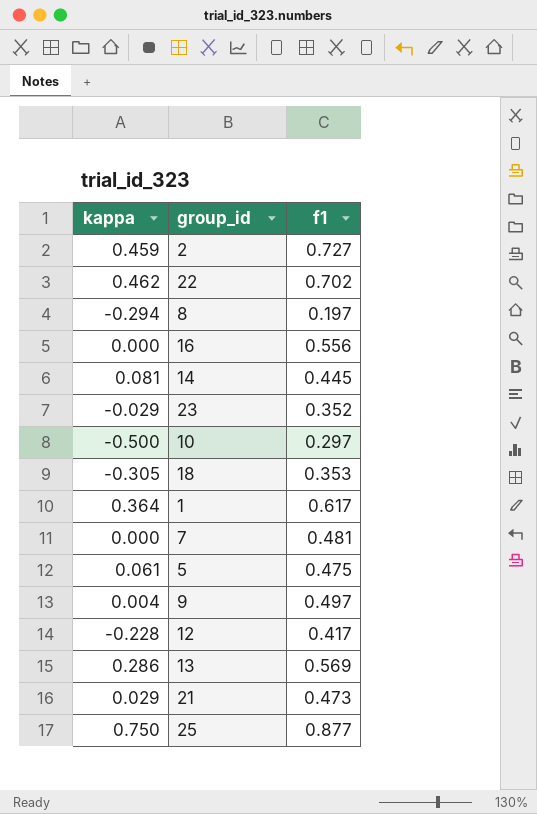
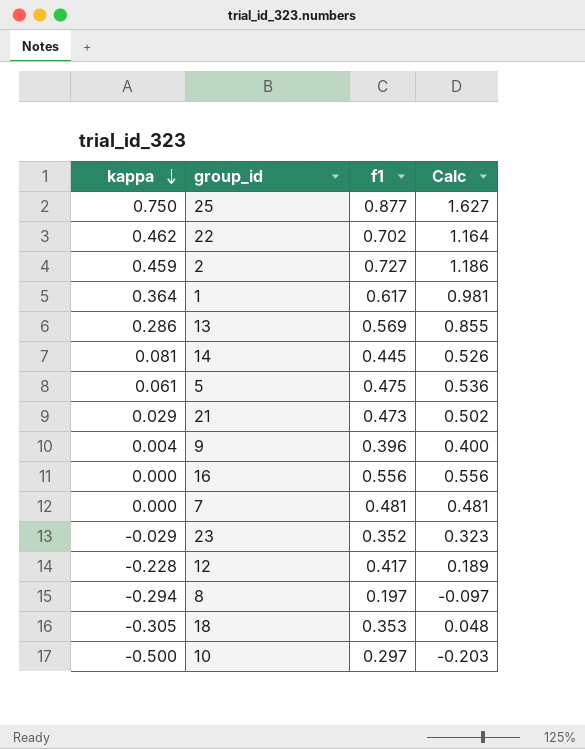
row order: none -> kappa descending
column Calc | formula: none -> [kappa] + [f1]
9 | f1: 0.497 -> 0.396

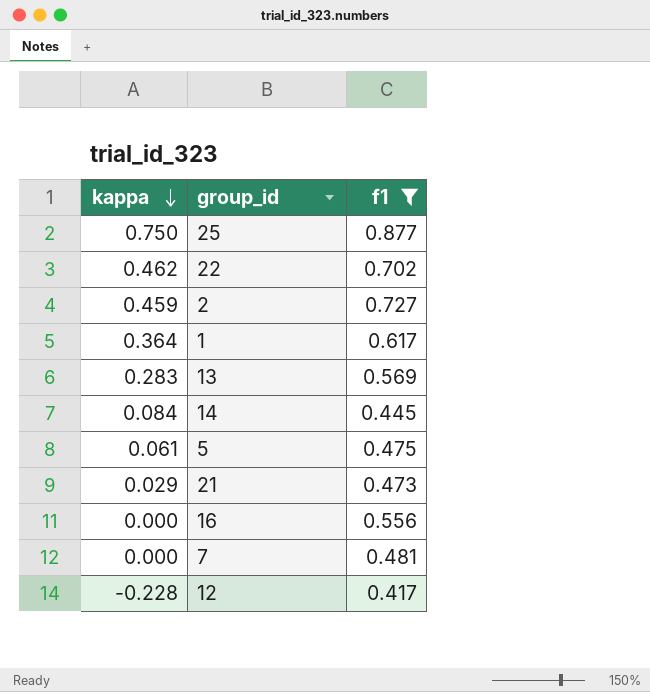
filter: none -> f1 >= 0.417
column Calc | formula: [kappa] + [f1] -> none
13 | kappa: 0.286 -> 0.283
14 | kappa: 0.081 -> 0.084

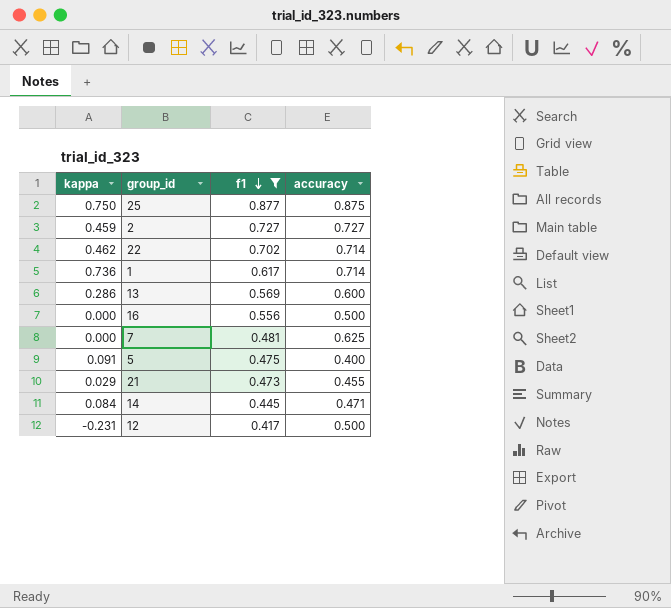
row order: kappa descending -> f1 descending
column accuracy | position: none -> 4
1 | kappa: 0.364 -> 0.736
13 | kappa: 0.283 -> 0.286
5 | kappa: 0.061 -> 0.091
12 | kappa: -0.228 -> -0.231

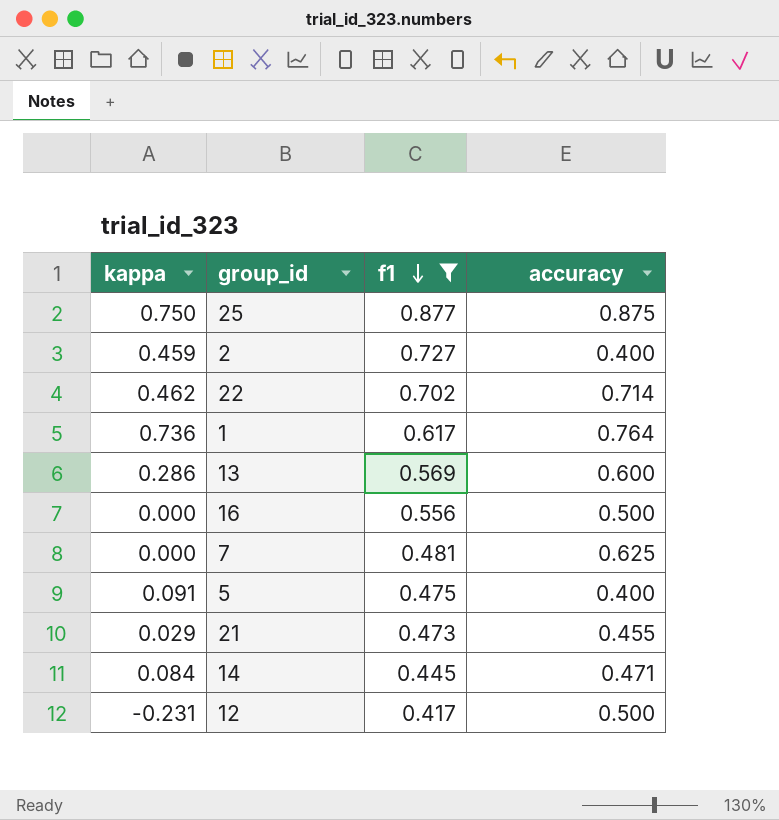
2 | accuracy: 0.727 -> 0.400
1 | accuracy: 0.714 -> 0.764

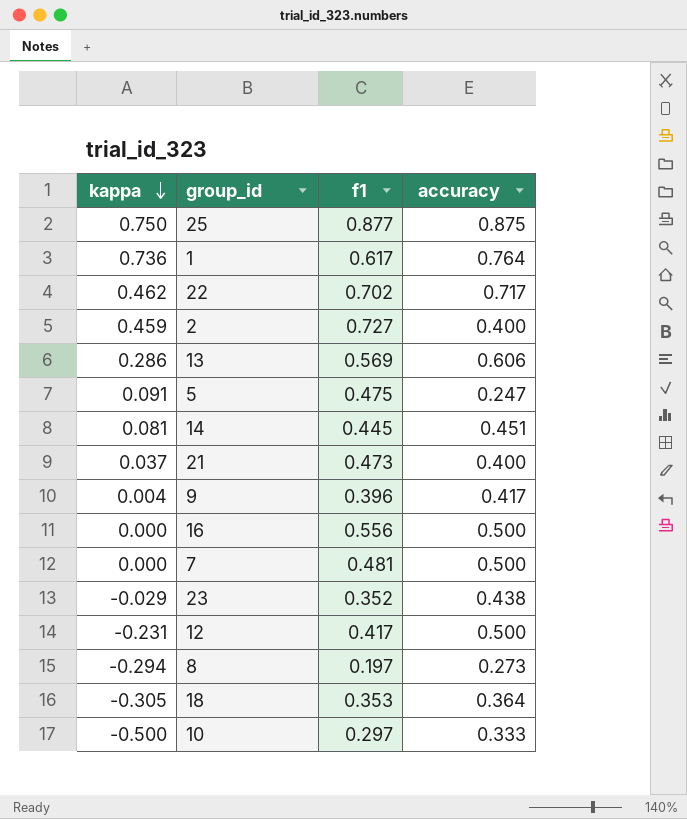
filter: f1 >= 0.417 -> none
row order: f1 descending -> kappa descending
22 | accuracy: 0.714 -> 0.717
13 | accuracy: 0.600 -> 0.606
5 | accuracy: 0.400 -> 0.247
14 | kappa: 0.084 -> 0.081
14 | accuracy: 0.471 -> 0.451
21 | kappa: 0.029 -> 0.037
21 | accuracy: 0.455 -> 0.400
7 | accuracy: 0.625 -> 0.500

